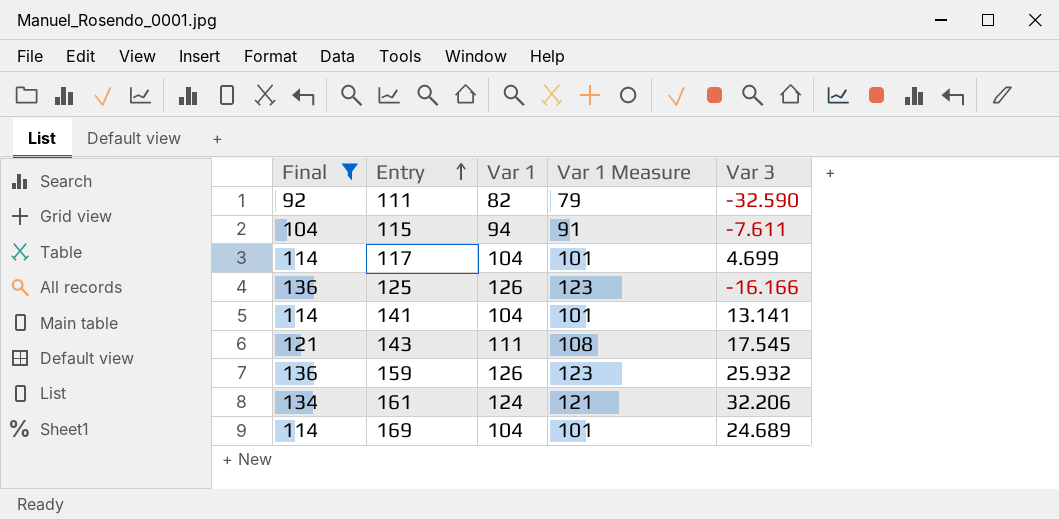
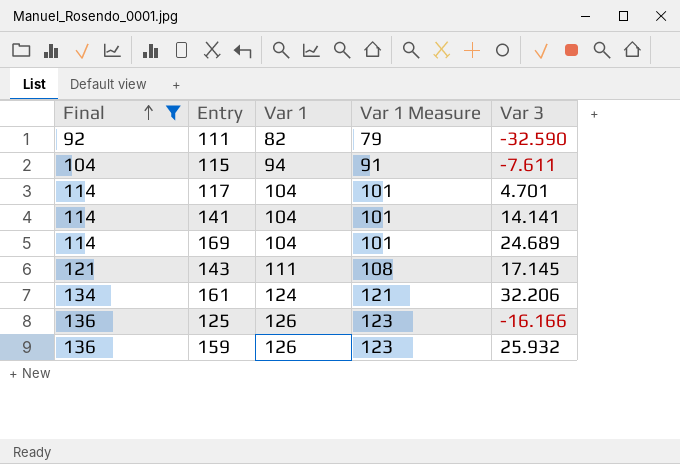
row order: Entry ascending -> Final ascending
117 | Var 3: 4.699 -> 4.701
141 | Var 3: 13.141 -> 14.141
143 | Var 3: 17.545 -> 17.145

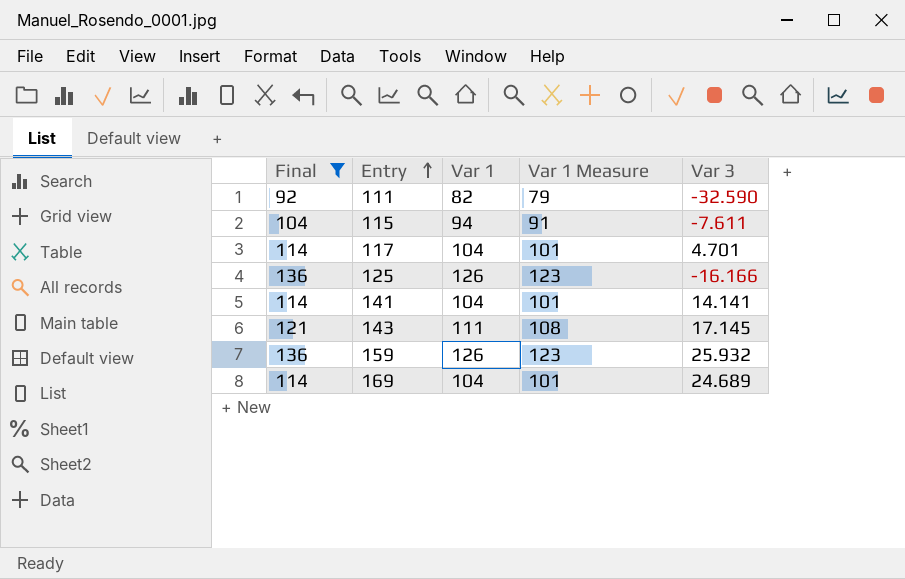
row order: Final ascending -> Entry ascending
row 161: 134 | 124 | 121 | 32.206 -> none

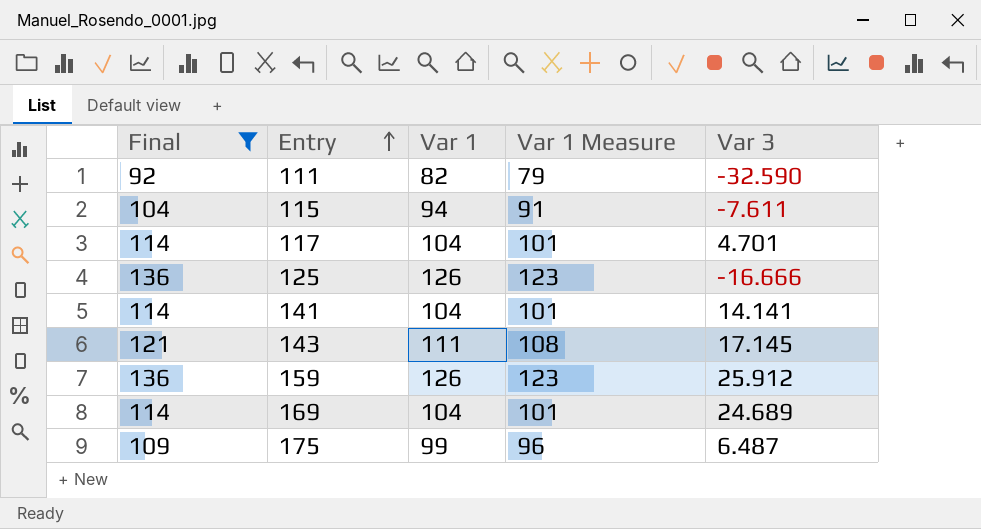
125 | Var 3: -16.166 -> -16.666
159 | Var 3: 25.932 -> 25.912
row 175: none -> 109 | 99 | 96 | 6.487

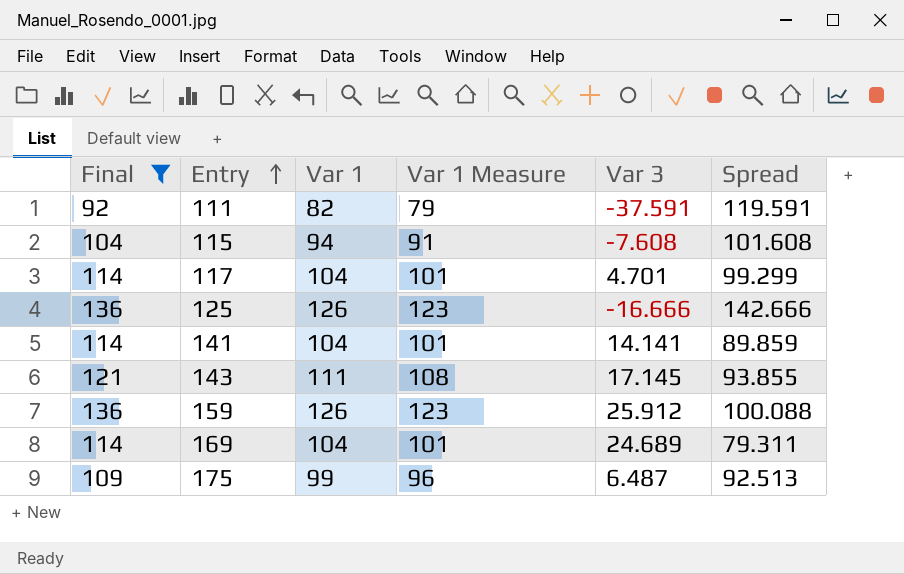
column Spread | formula: none -> [Var 1] - [Var 3]
111 | Var 3: -32.590 -> -37.591
115 | Var 3: -7.611 -> -7.608

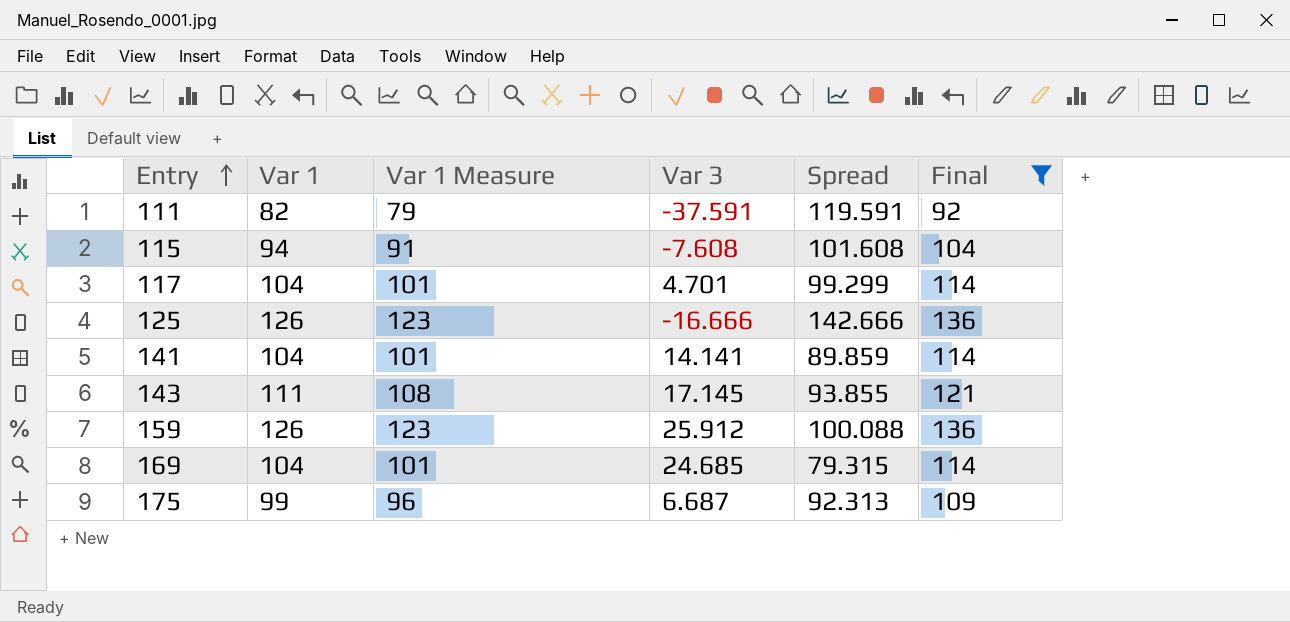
column Final | position: 1 -> 6
169 | Var 3: 24.689 -> 24.685
169 | Spread: 79.311 -> 79.315
175 | Var 3: 6.487 -> 6.687
175 | Spread: 92.513 -> 92.313

